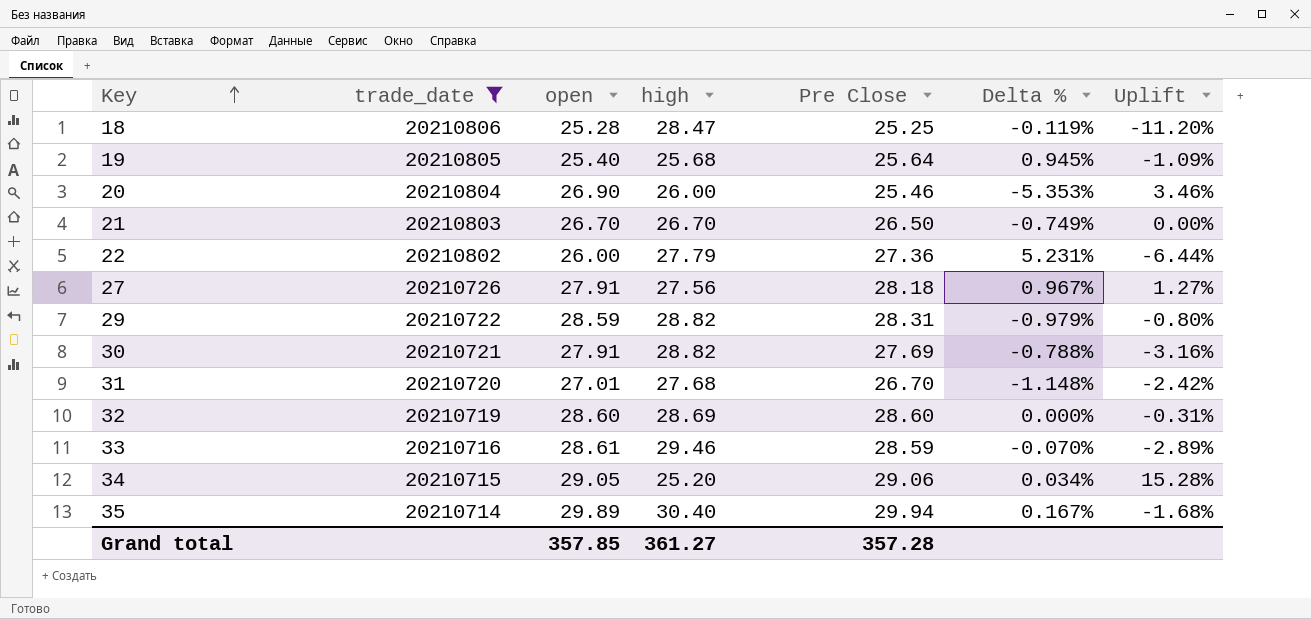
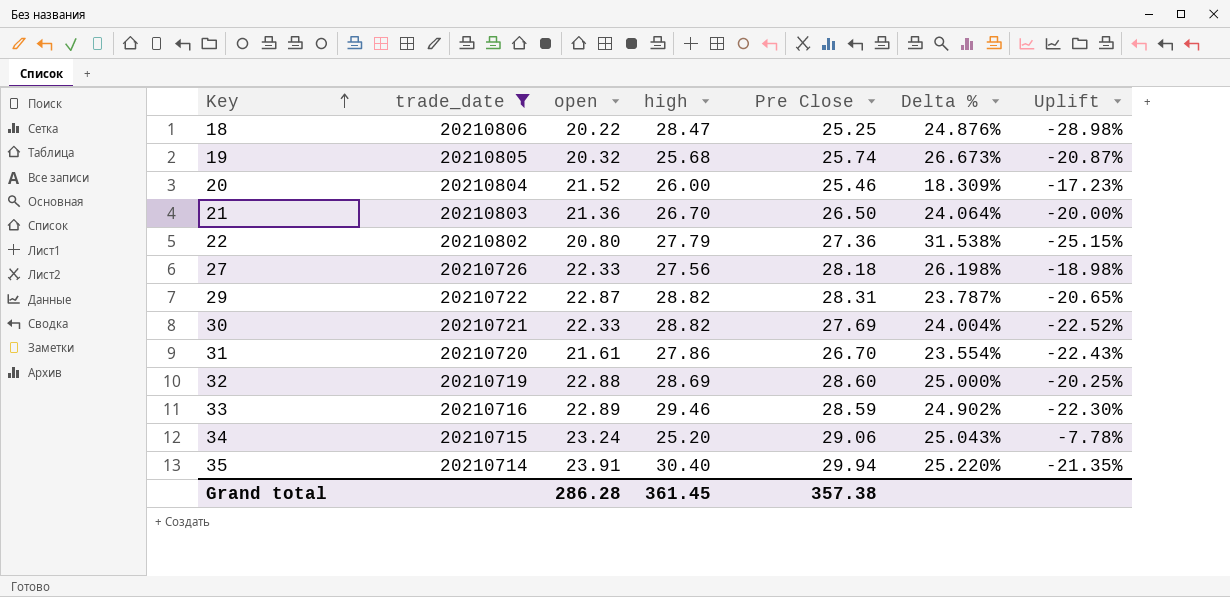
18 | open: 25.28 -> 20.22
18 | Delta %: -0.119% -> 24.876%
18 | Uplift: -11.20% -> -28.98%
19 | open: 25.40 -> 20.32
19 | Pre Close: 25.64 -> 25.74
19 | Delta %: 0.945% -> 26.673%
19 | Uplift: -1.09% -> -20.87%
20 | open: 26.90 -> 21.52
20 | Delta %: -5.353% -> 18.309%
20 | Uplift: 3.46% -> -17.23%
21 | open: 26.70 -> 21.36
21 | Delta %: -0.749% -> 24.064%
21 | Uplift: 0.00% -> -20.00%
22 | open: 26.00 -> 20.80
22 | Delta %: 5.231% -> 31.538%
22 | Uplift: -6.44% -> -25.15%
27 | open: 27.91 -> 22.33
27 | Delta %: 0.967% -> 26.198%
27 | Uplift: 1.27% -> -18.98%
29 | open: 28.59 -> 22.87
29 | Delta %: -0.979% -> 23.787%
29 | Uplift: -0.80% -> -20.65%
30 | open: 27.91 -> 22.33
30 | Delta %: -0.788% -> 24.004%
30 | Uplift: -3.16% -> -22.52%
31 | open: 27.01 -> 21.61
31 | high: 27.68 -> 27.86
31 | Delta %: -1.148% -> 23.554%
31 | Uplift: -2.42% -> -22.43%
32 | open: 28.60 -> 22.88
32 | Delta %: 0.000% -> 25.000%
32 | Uplift: -0.31% -> -20.25%
33 | open: 28.61 -> 22.89
33 | Delta %: -0.070% -> 24.902%
33 | Uplift: -2.89% -> -22.30%
34 | open: 29.05 -> 23.24
34 | Delta %: 0.034% -> 25.043%
34 | Uplift: 15.28% -> -7.78%
35 | open: 29.89 -> 23.91
35 | Delta %: 0.167% -> 25.220%
35 | Uplift: -1.68% -> -21.35%
Grand total | open: 357.85 -> 286.28
Grand total | high: 361.27 -> 361.45
Grand total | Pre Close: 357.28 -> 357.38

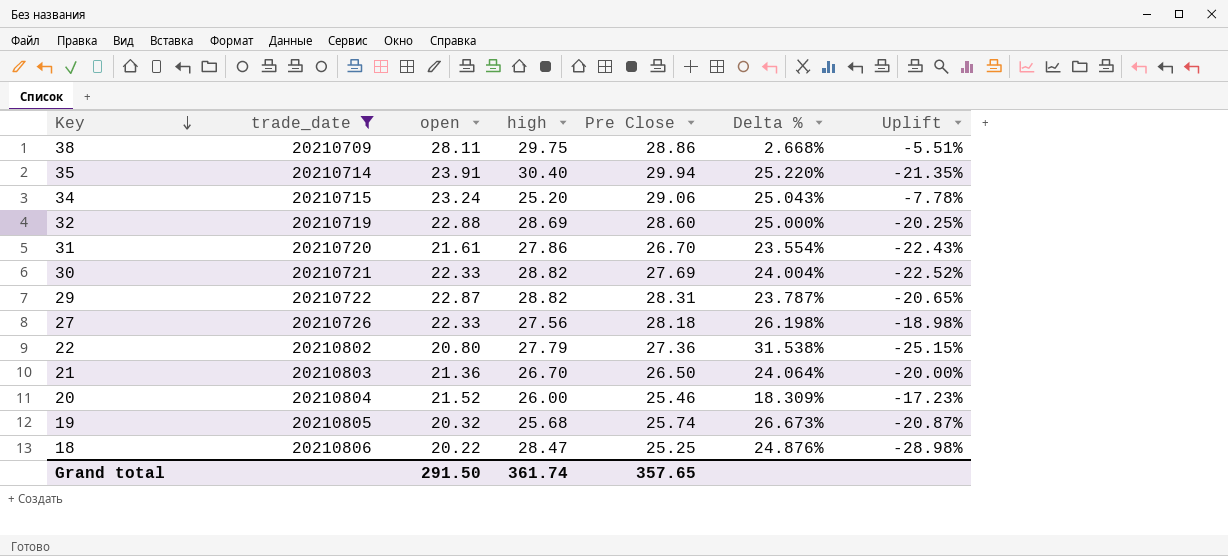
row order: Key ascending -> Key descending
row 33: 20210716 | 22.89 | 29.46 | 28.59 | 24.902% | -22.30% -> none
row 38: none -> 20210709 | 28.11 | 29.75 | 28.86 | 2.668% | -5.51%
Grand total | open: 286.28 -> 291.50
Grand total | high: 361.45 -> 361.74
Grand total | Pre Close: 357.38 -> 357.65

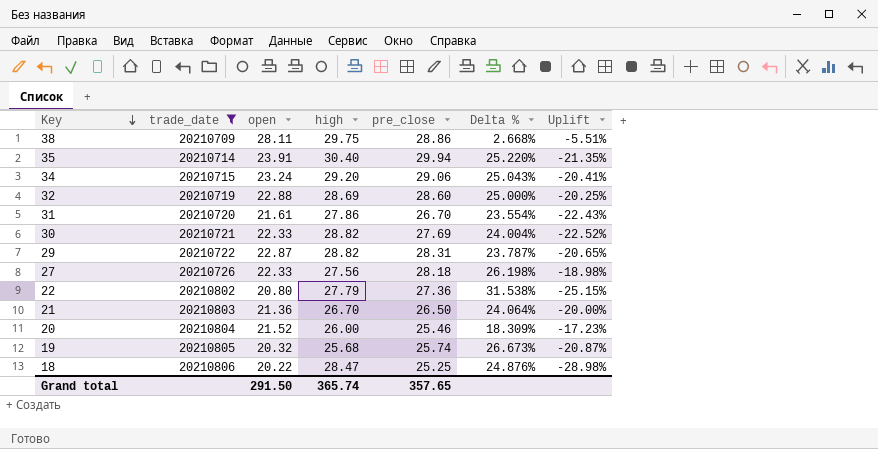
column name: Pre Close -> pre_close
34 | high: 25.20 -> 29.20
34 | Uplift: -7.78% -> -20.41%
Grand total | high: 361.74 -> 365.74

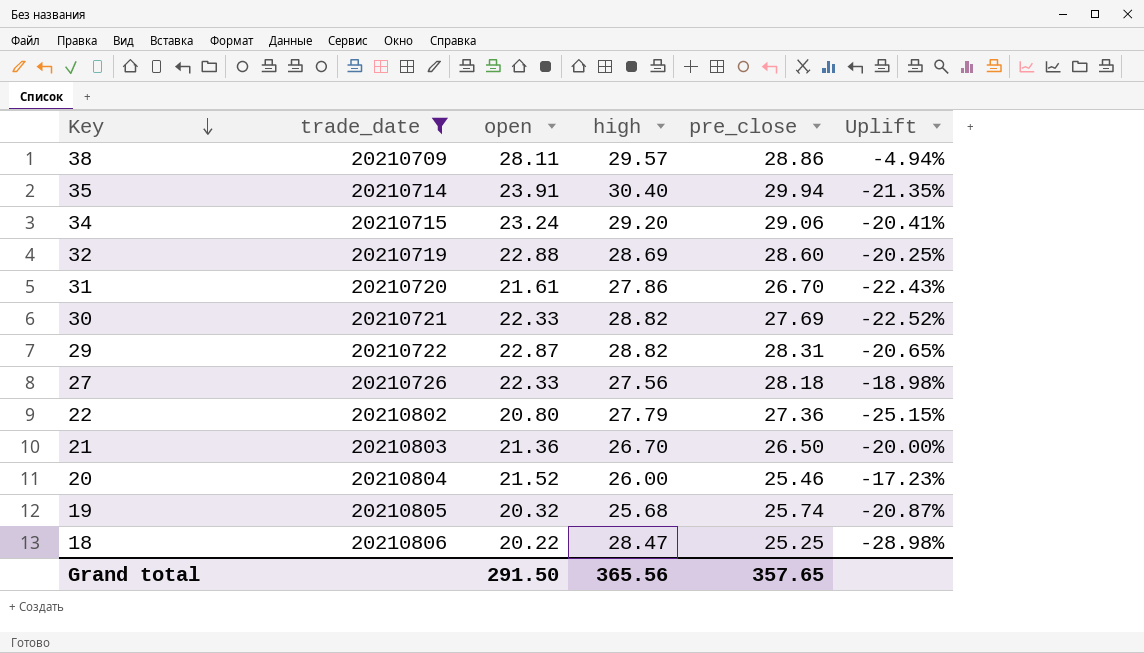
column Delta % | formula: ([pre_close] - [open]) / [open] -> none
38 | high: 29.75 -> 29.57
38 | Uplift: -5.51% -> -4.94%
Grand total | high: 365.74 -> 365.56

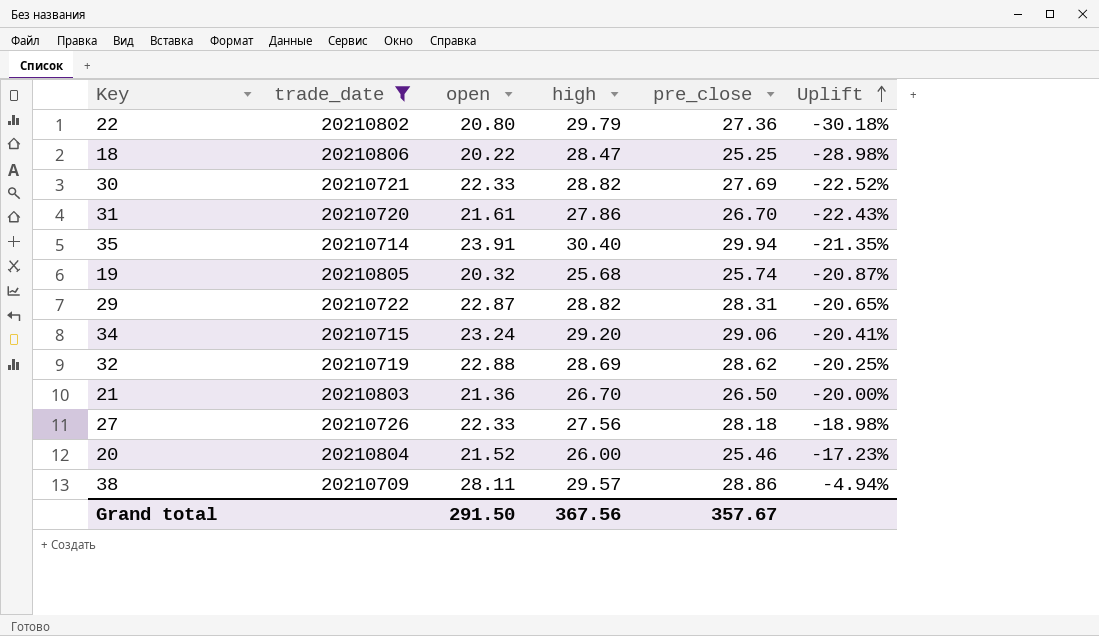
row order: Key descending -> Uplift ascending
22 | high: 27.79 -> 29.79
22 | Uplift: -25.15% -> -30.18%
32 | pre_close: 28.60 -> 28.62
Grand total | high: 365.56 -> 367.56
Grand total | pre_close: 357.65 -> 357.67

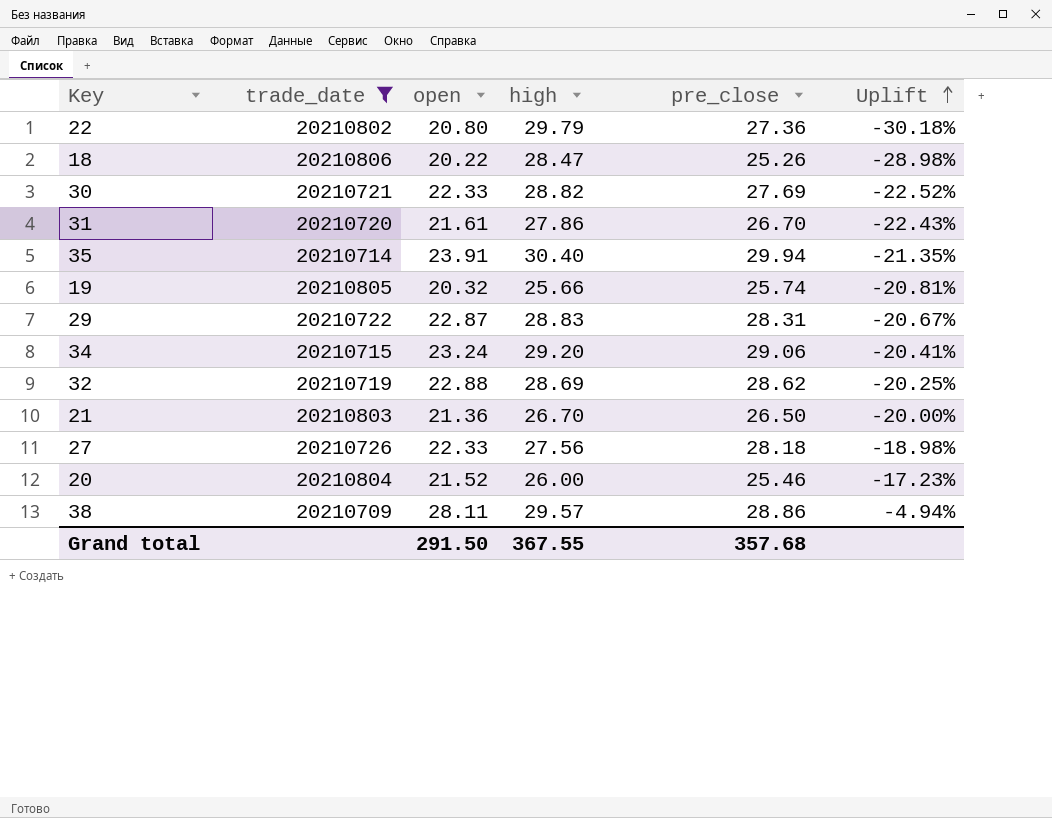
18 | pre_close: 25.25 -> 25.26
19 | high: 25.68 -> 25.66
19 | Uplift: -20.87% -> -20.81%
29 | high: 28.82 -> 28.83
29 | Uplift: -20.65% -> -20.67%
Grand total | high: 367.56 -> 367.55
Grand total | pre_close: 357.67 -> 357.68

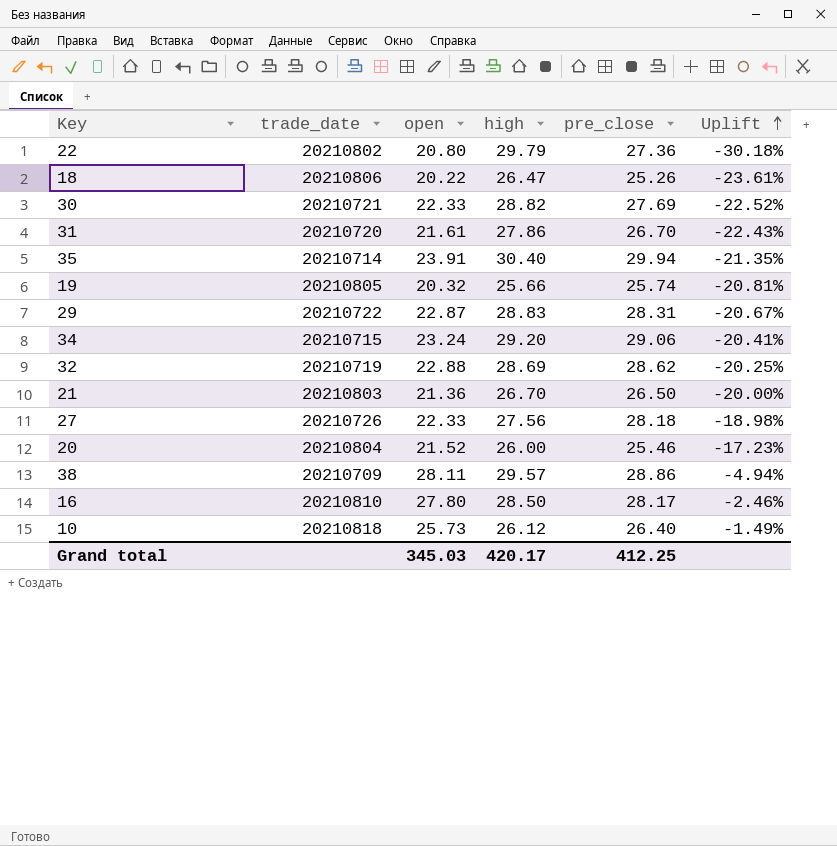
filter: trade_date <= 20210806 -> none
18 | high: 28.47 -> 26.47
18 | Uplift: -28.98% -> -23.61%
Grand total | open: 291.50 -> 345.03
Grand total | high: 367.55 -> 420.17
Grand total | pre_close: 357.68 -> 412.25

